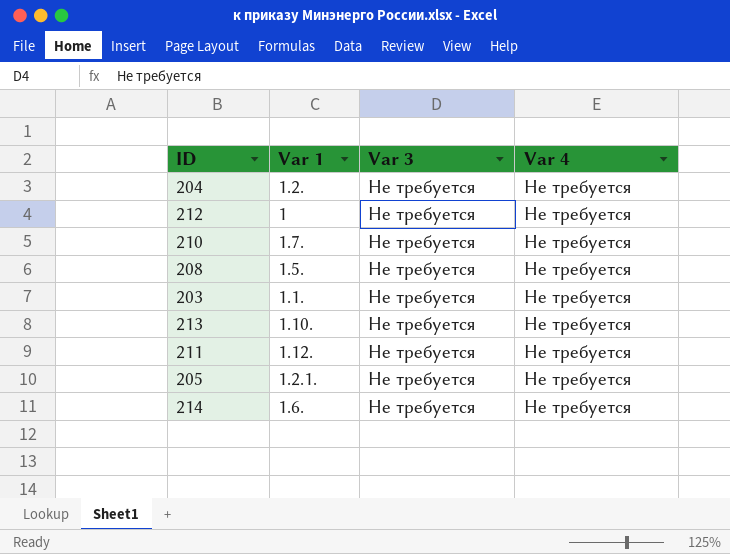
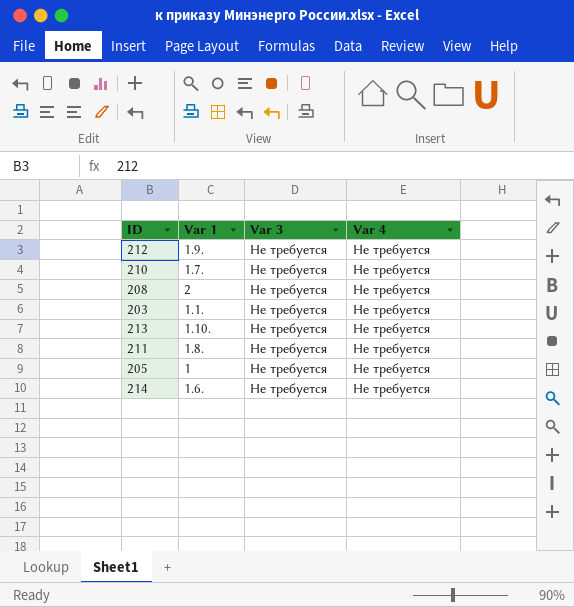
row 204: 1.2. | Не требуется | Не требуется -> none
212 | Var 1: 1 -> 1.9.
208 | Var 1: 1.5. -> 2
211 | Var 1: 1.12. -> 1.8.
205 | Var 1: 1.2.1. -> 1

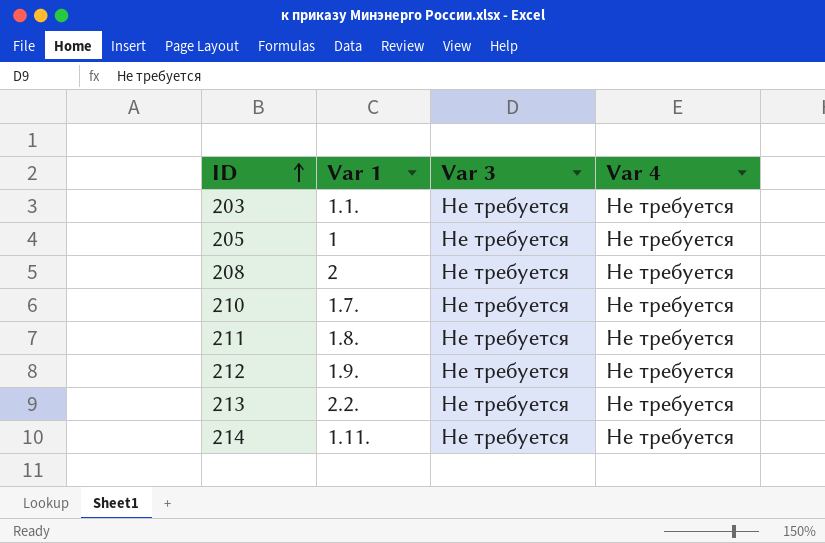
row order: none -> ID ascending
213 | Var 1: 1.10. -> 2.2.
214 | Var 1: 1.6. -> 1.11.

